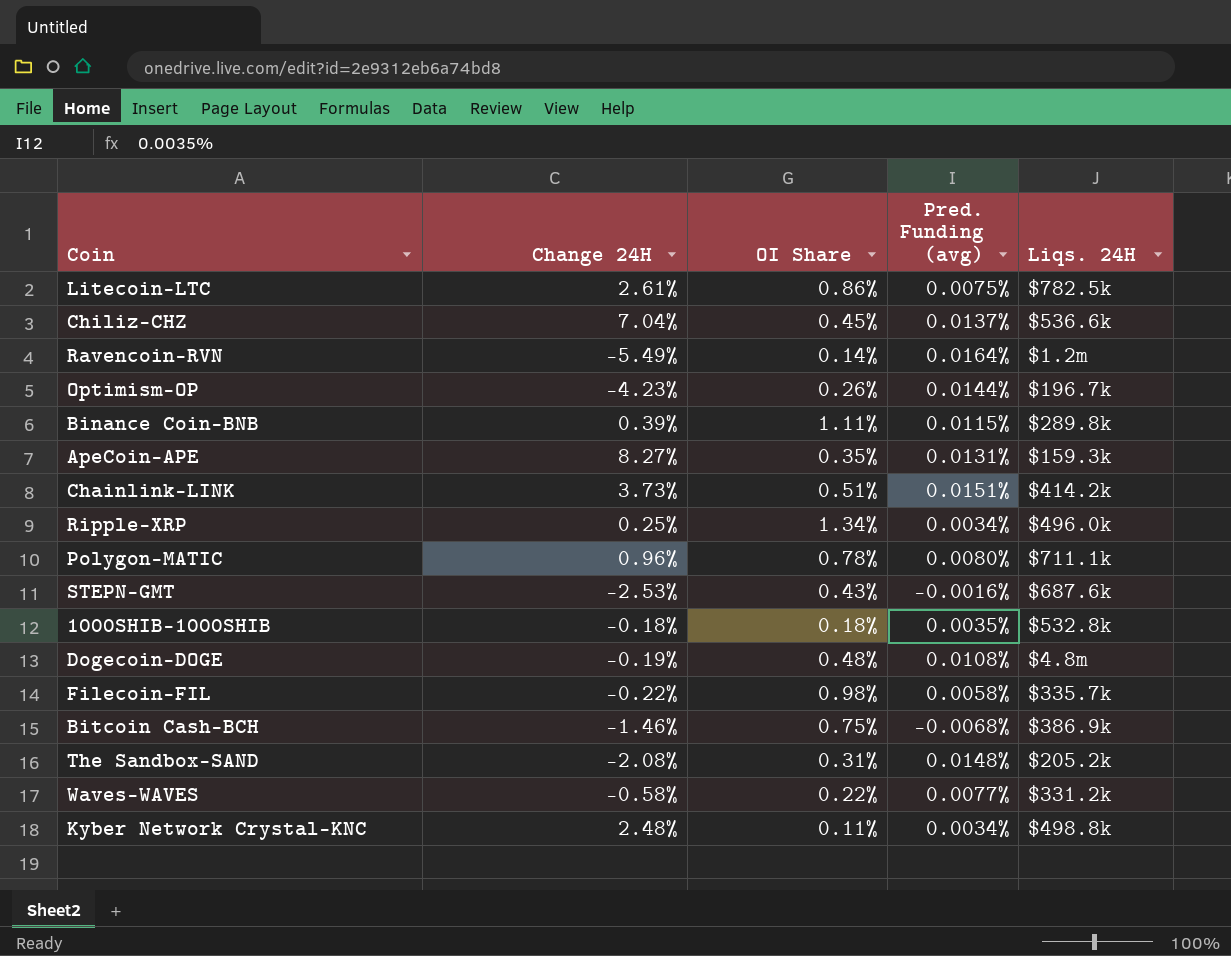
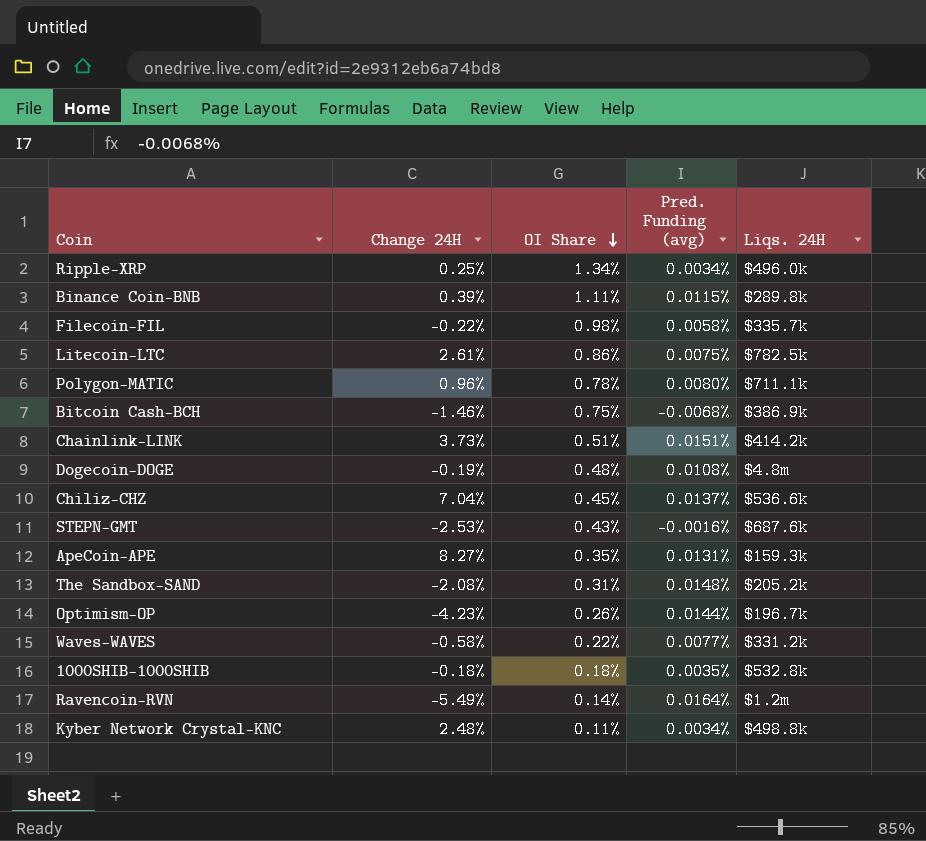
row order: none -> OI Share descending

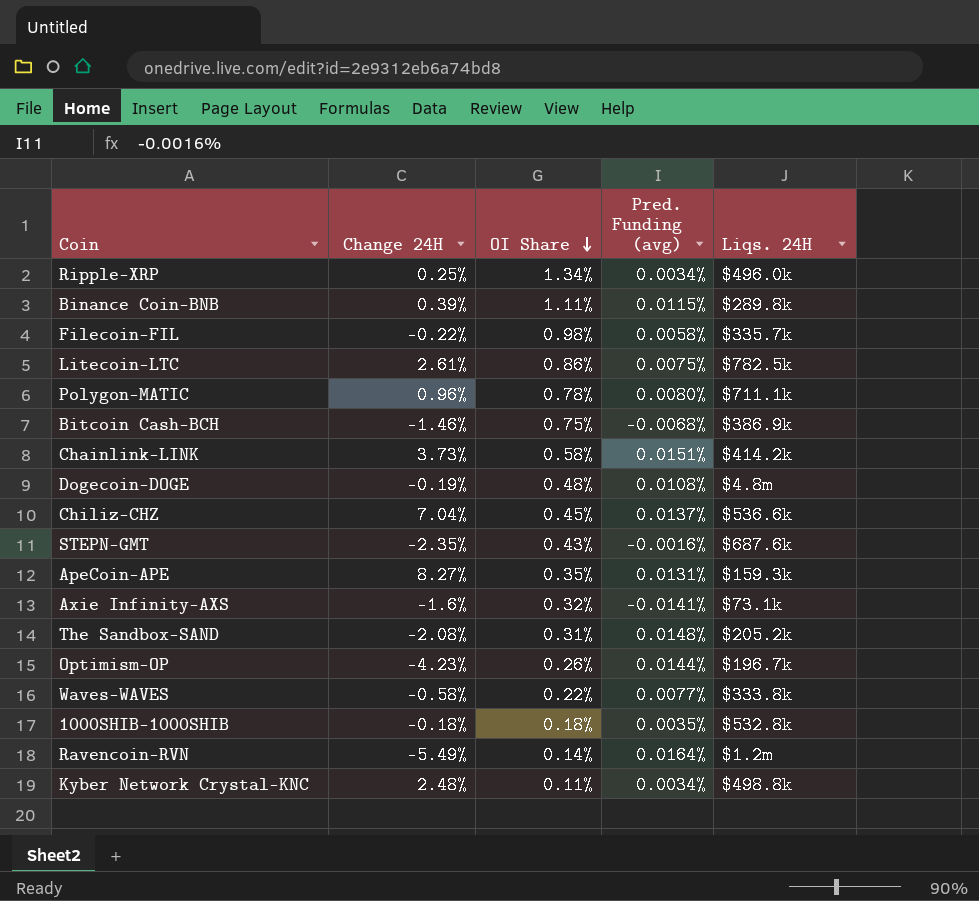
Chainlink-LINK | OI Share: 0.51% -> 0.58%
STEPN-GMT | Change 24H: -2.53% -> -2.35%
row Axie Infinity-AXS: none -> -1.6% | 0.32% | -0.0141% | $73.1k
Waves-WAVES | Liqs. 24H: $331.2k -> $333.8k

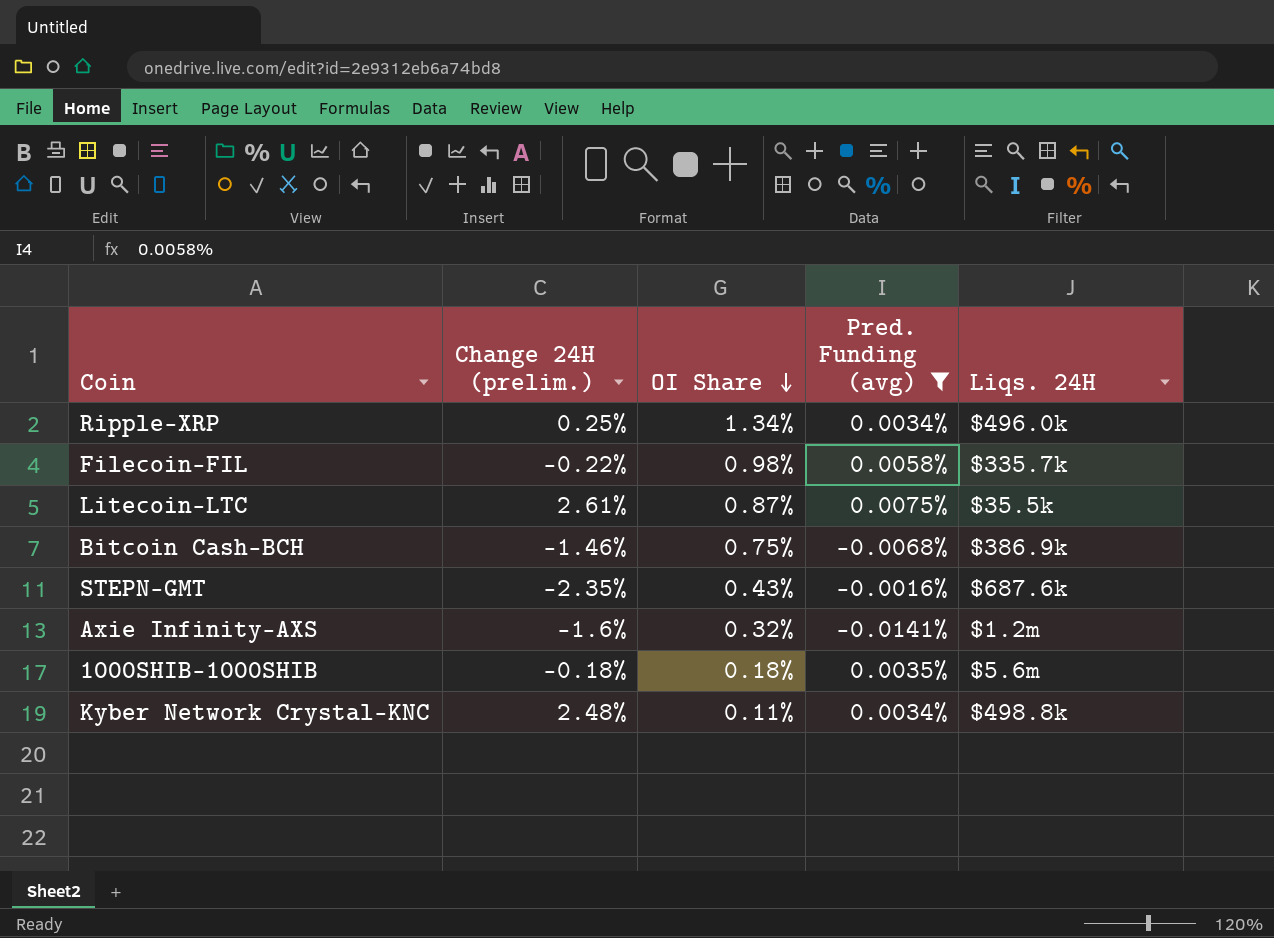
filter: none -> Pred. Funding (avg) <= 0.0075%
column name: Change 24H -> Change 24H (prelim.)
Litecoin-LTC | OI Share: 0.86% -> 0.87%
Litecoin-LTC | Liqs. 24H: $782.5k -> $35.5k
Axie Infinity-AXS | Liqs. 24H: $73.1k -> $1.2m
1000SHIB-1000SHIB | Liqs. 24H: $532.8k -> $5.6m

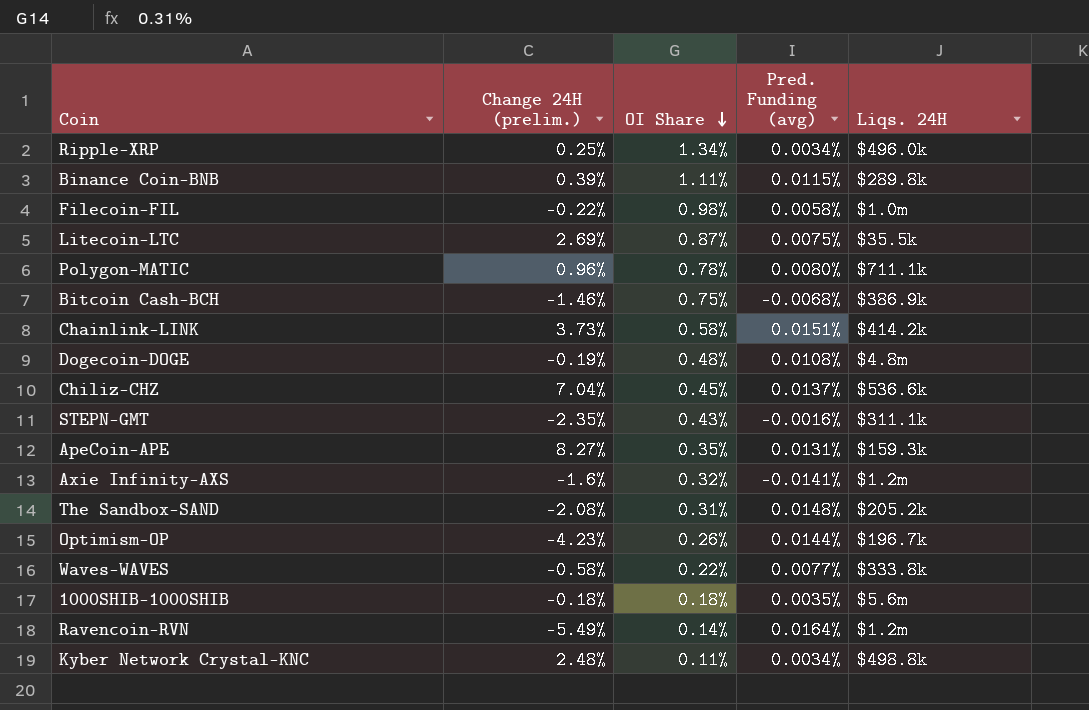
filter: Pred. Funding (avg) <= 0.0075% -> none
Filecoin-FIL | Liqs. 24H: $335.7k -> $1.0m
Litecoin-LTC | Change 24H (prelim.): 2.61% -> 2.69%
STEPN-GMT | Liqs. 24H: $687.6k -> $311.1k

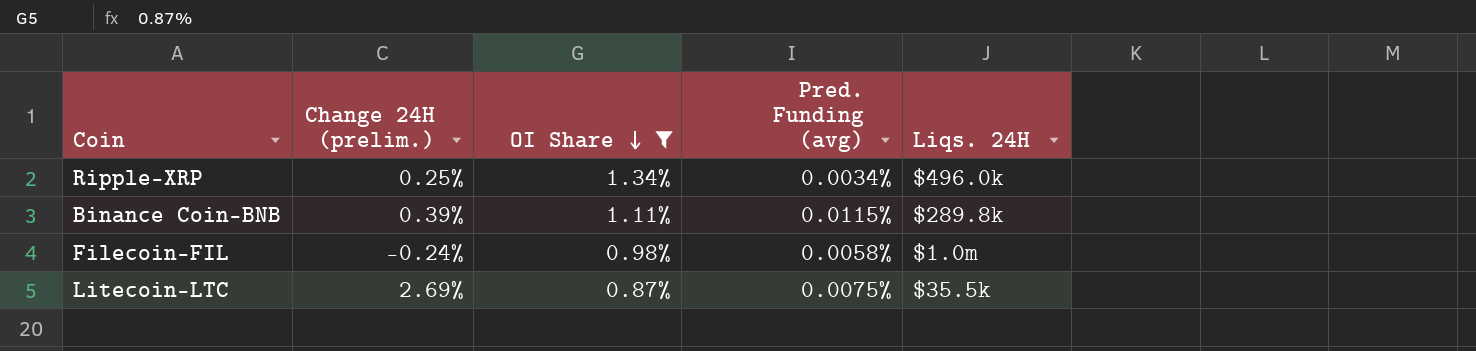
filter: none -> OI Share >= 0.87%
Filecoin-FIL | Change 24H (prelim.): -0.22% -> -0.24%

